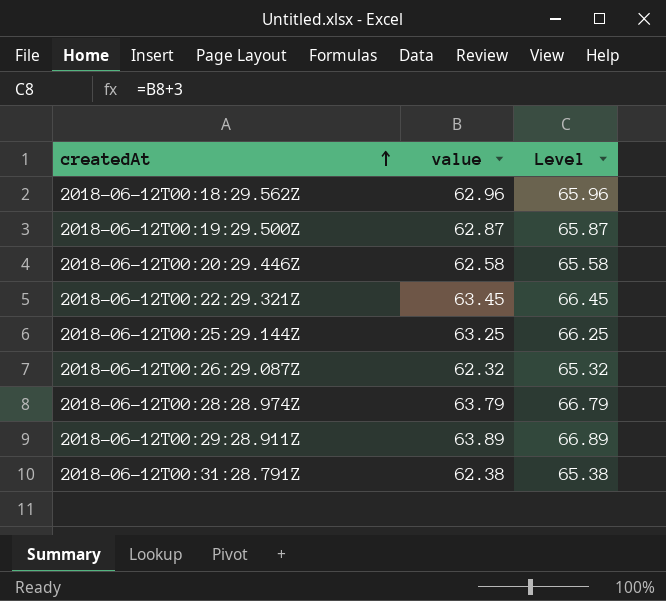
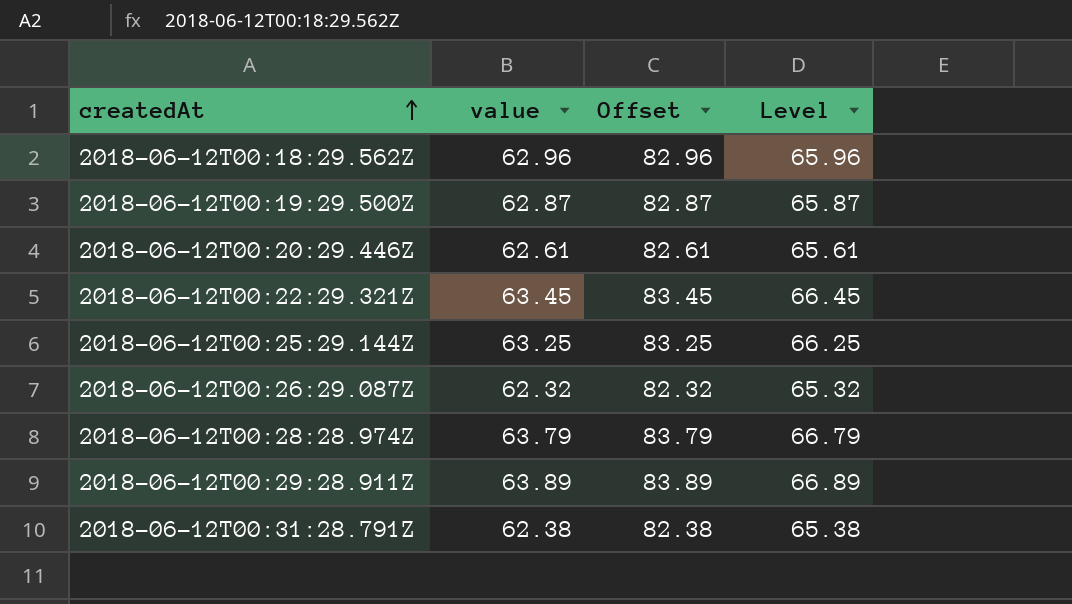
column Offset | formula: none -> [value] + 20
2018-06-12T00:20:29.446Z | value: 62.58 -> 62.61
2018-06-12T00:20:29.446Z | Level: 65.58 -> 65.61

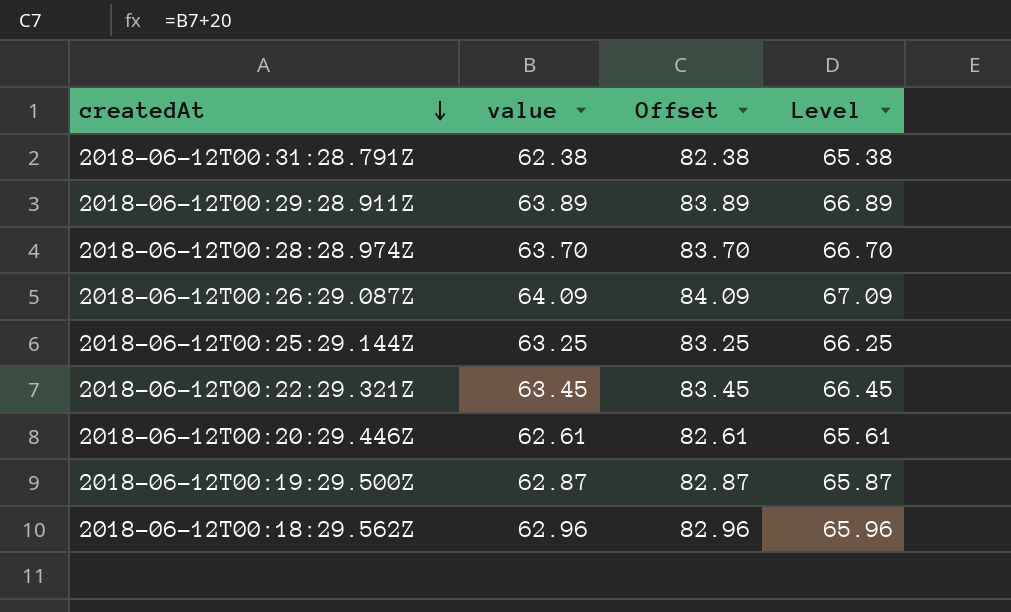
row order: createdAt ascending -> createdAt descending
2018-06-12T00:28:28.974Z | value: 63.79 -> 63.70
2018-06-12T00:28:28.974Z | Offset: 83.79 -> 83.70
2018-06-12T00:28:28.974Z | Level: 66.79 -> 66.70
2018-06-12T00:26:29.087Z | value: 62.32 -> 64.09
2018-06-12T00:26:29.087Z | Offset: 82.32 -> 84.09
2018-06-12T00:26:29.087Z | Level: 65.32 -> 67.09

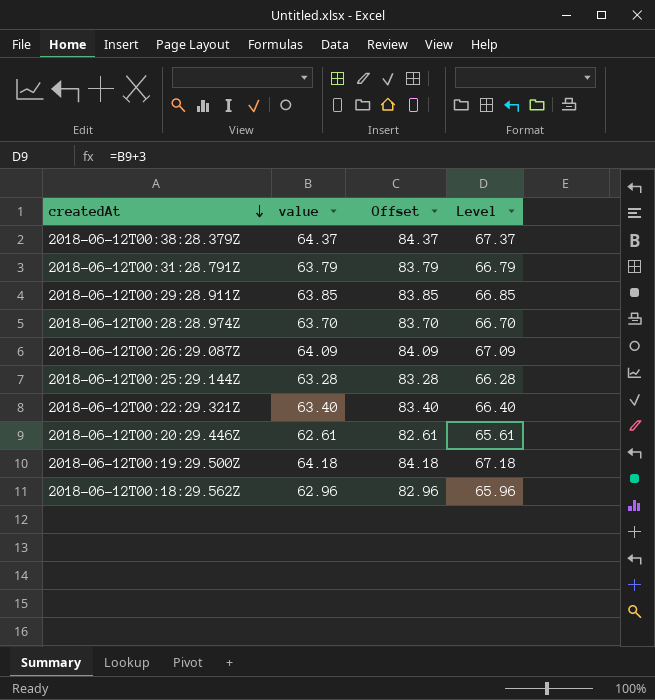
row 2018-06-12T00:38:28.379Z: none -> 64.37 | 84.37 | 67.37
2018-06-12T00:31:28.791Z | value: 62.38 -> 63.79
2018-06-12T00:31:28.791Z | Offset: 82.38 -> 83.79
2018-06-12T00:31:28.791Z | Level: 65.38 -> 66.79
2018-06-12T00:29:28.911Z | value: 63.89 -> 63.85
2018-06-12T00:29:28.911Z | Offset: 83.89 -> 83.85
2018-06-12T00:29:28.911Z | Level: 66.89 -> 66.85
2018-06-12T00:25:29.144Z | value: 63.25 -> 63.28
2018-06-12T00:25:29.144Z | Offset: 83.25 -> 83.28
2018-06-12T00:25:29.144Z | Level: 66.25 -> 66.28
2018-06-12T00:22:29.321Z | value: 63.45 -> 63.40
2018-06-12T00:22:29.321Z | Offset: 83.45 -> 83.40
2018-06-12T00:22:29.321Z | Level: 66.45 -> 66.40
2018-06-12T00:19:29.500Z | value: 62.87 -> 64.18
2018-06-12T00:19:29.500Z | Offset: 82.87 -> 84.18
2018-06-12T00:19:29.500Z | Level: 65.87 -> 67.18

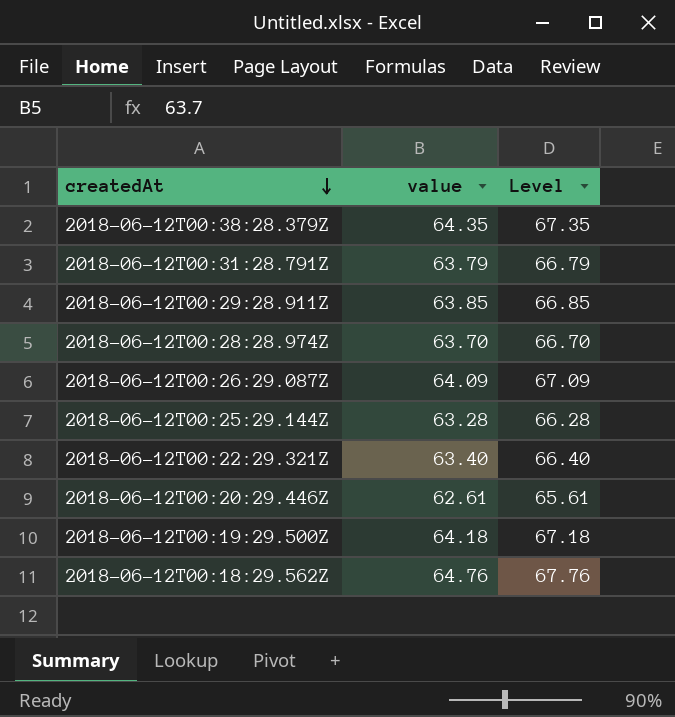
column Offset | formula: [value] + 20 -> none
2018-06-12T00:38:28.379Z | value: 64.37 -> 64.35
2018-06-12T00:38:28.379Z | Level: 67.37 -> 67.35
2018-06-12T00:18:29.562Z | value: 62.96 -> 64.76
2018-06-12T00:18:29.562Z | Level: 65.96 -> 67.76

